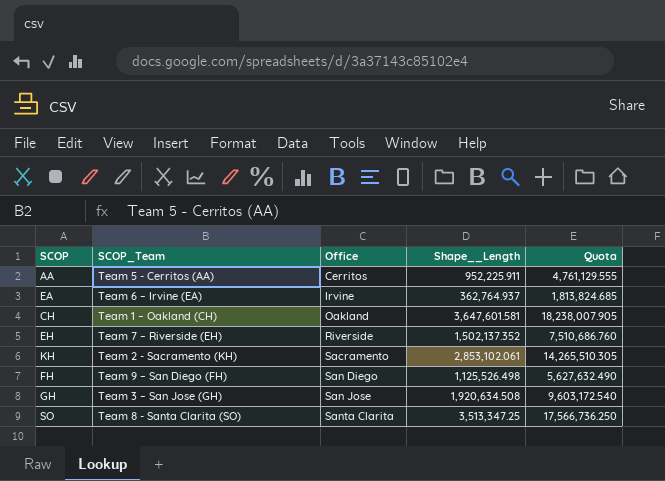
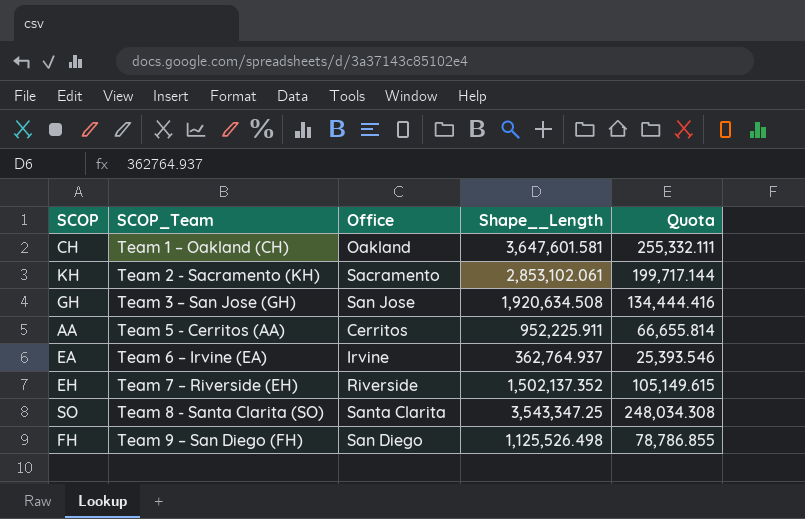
row order: Office ascending -> SCOP_Team ascending
column Quota | formula: [Shape__Length] * 5 -> [Shape__Length] * 0.07
SO | Shape__Length: 3,513,347.25 -> 3,543,347.25

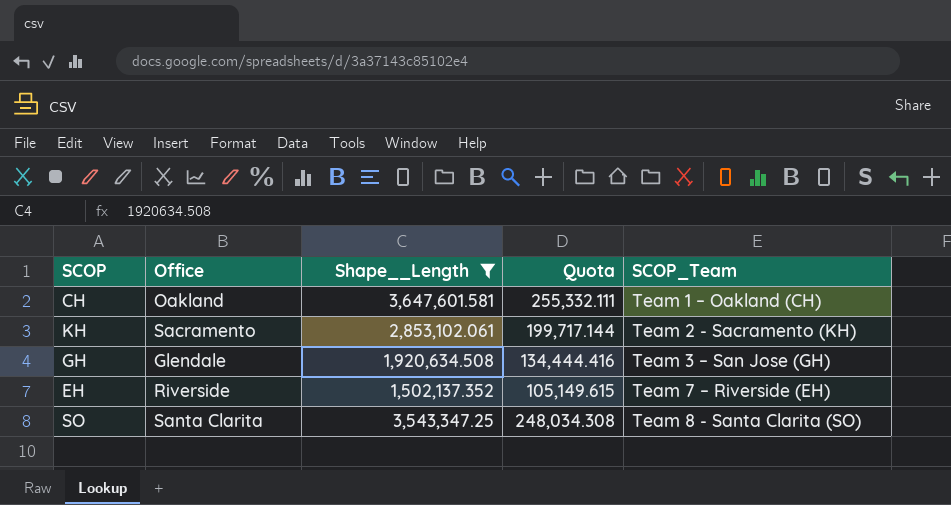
filter: none -> Shape__Length >= 1,502,137.352
column SCOP_Team | position: 2 -> 5
GH | Office: San Jose -> Glendale

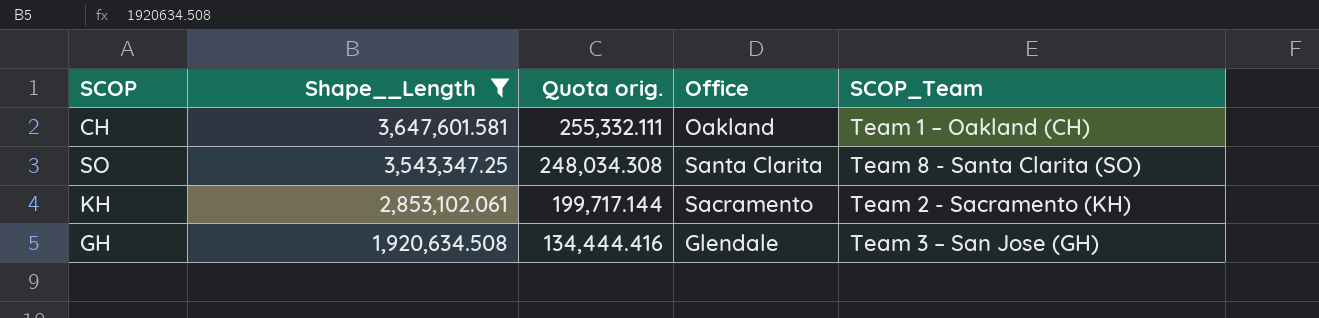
row order: SCOP_Team ascending -> Shape__Length descending
column name: Quota -> Quota orig.
column Office | position: 2 -> 4
row EH: Riverside | 1,502,137.352 | 105,149.615 | Team 7 – Riverside (EH) -> none

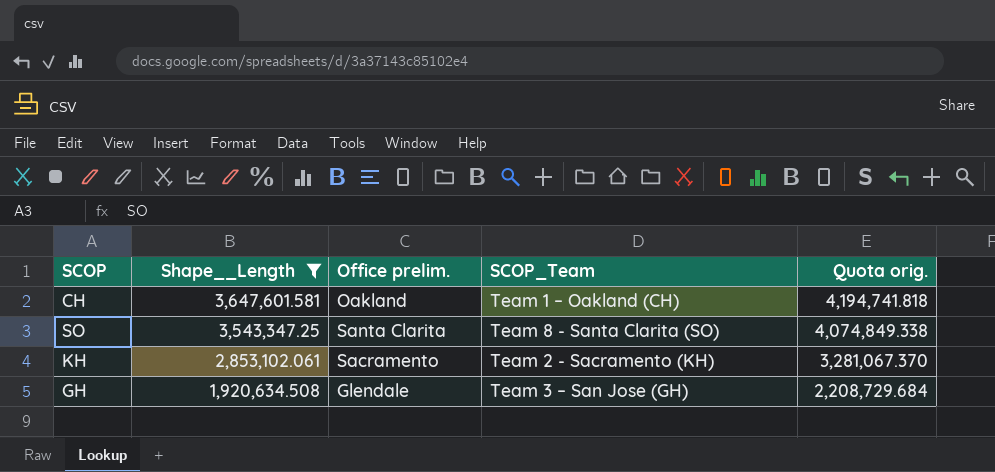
column name: Office -> Office prelim.
column Quota orig. | formula: [Shape__Length] * 0.07 -> [Shape__Length] * 1.15
column Quota orig. | position: 3 -> 5

